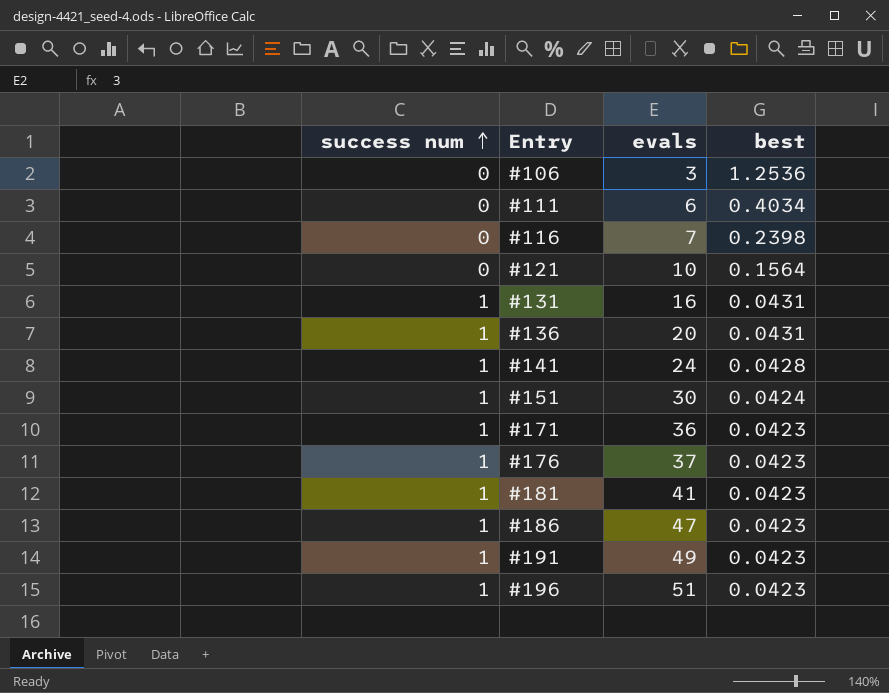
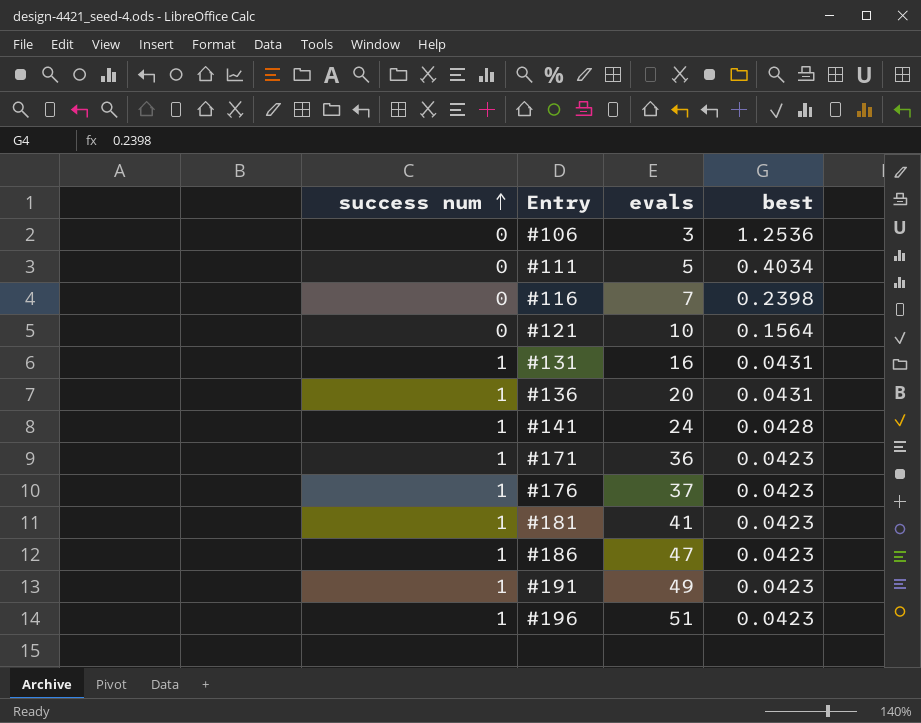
row #151: 1 | 30 | 0.0424 -> none
#111 | evals: 6 -> 5

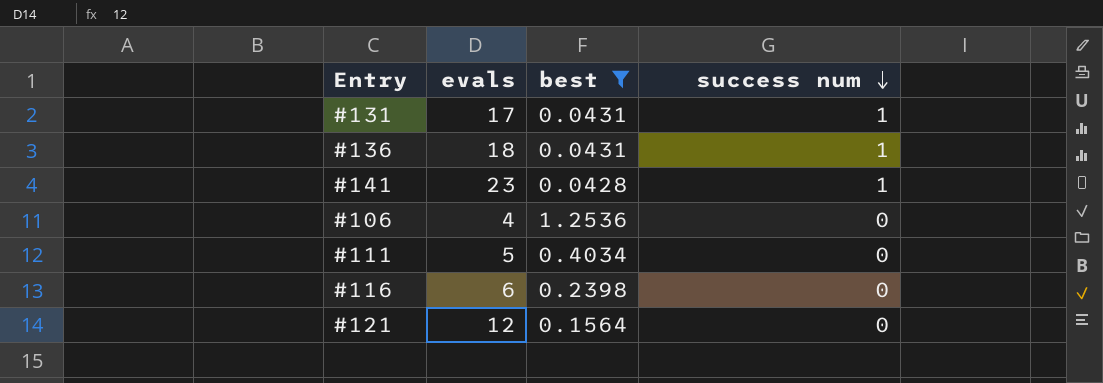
filter: none -> best != 0.0423
row order: success num ascending -> success num descending
column success num | position: 1 -> 4
#131 | evals: 16 -> 17
#136 | evals: 20 -> 18
#141 | evals: 24 -> 23
#106 | evals: 3 -> 4
#116 | evals: 7 -> 6
#121 | evals: 10 -> 12

